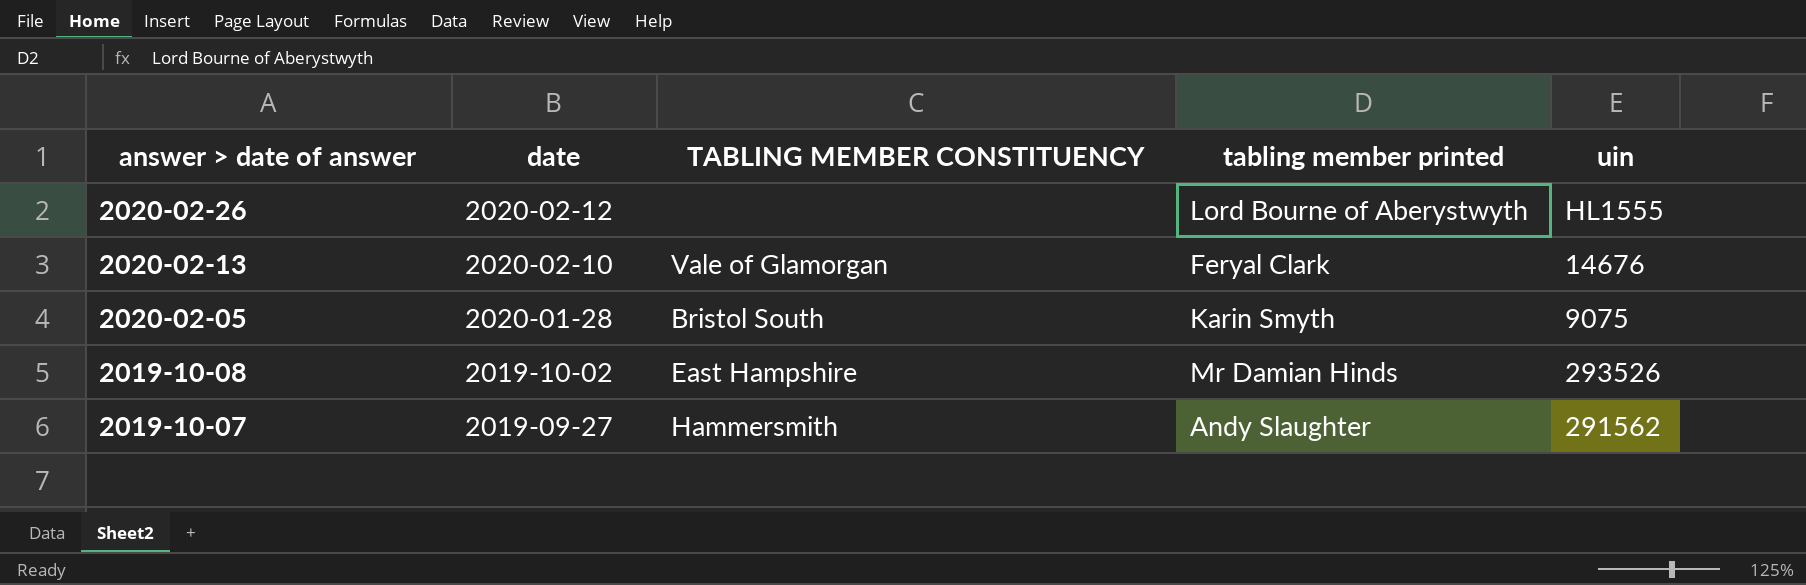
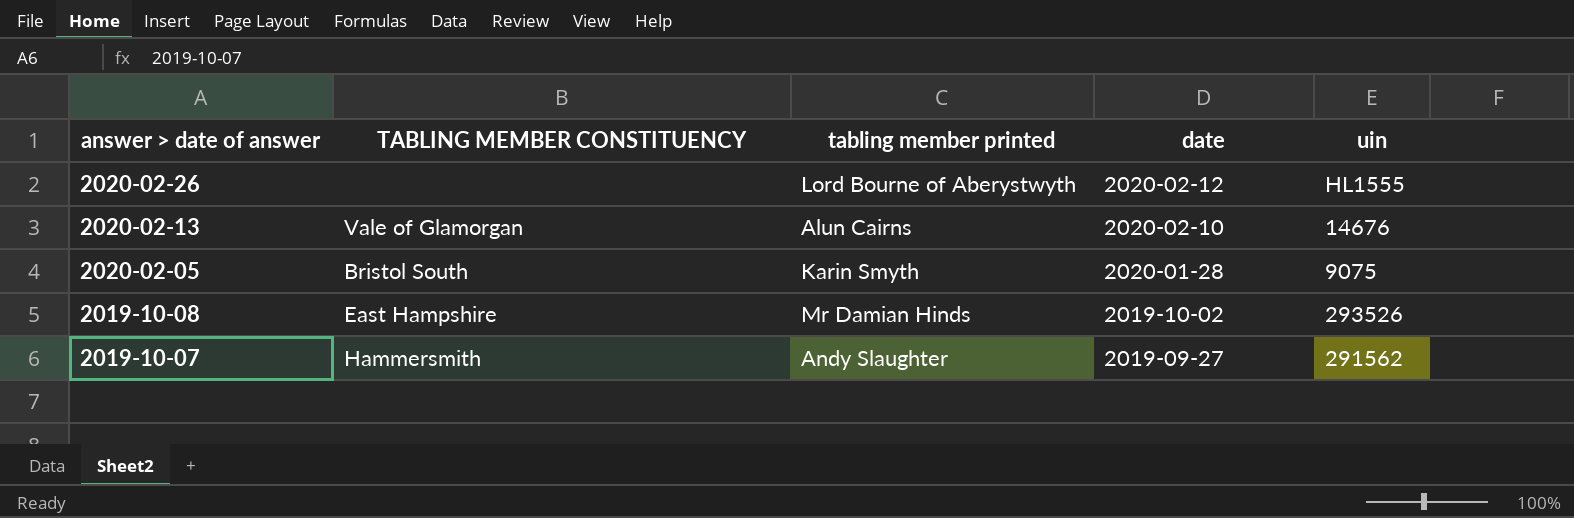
column date | position: 2 -> 4
2020-02-13 | tabling member printed: Feryal Clark -> Alun Cairns

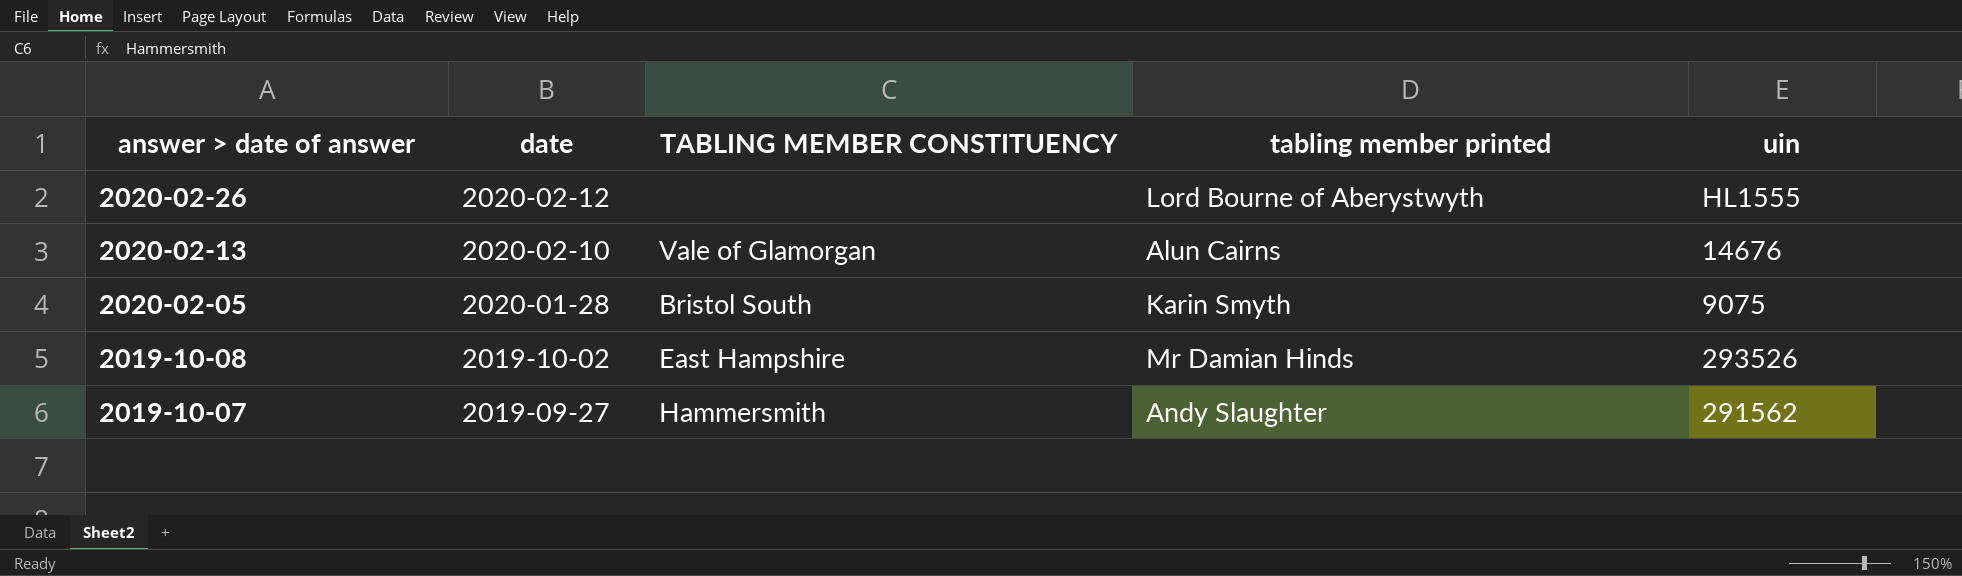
column date | position: 4 -> 2

